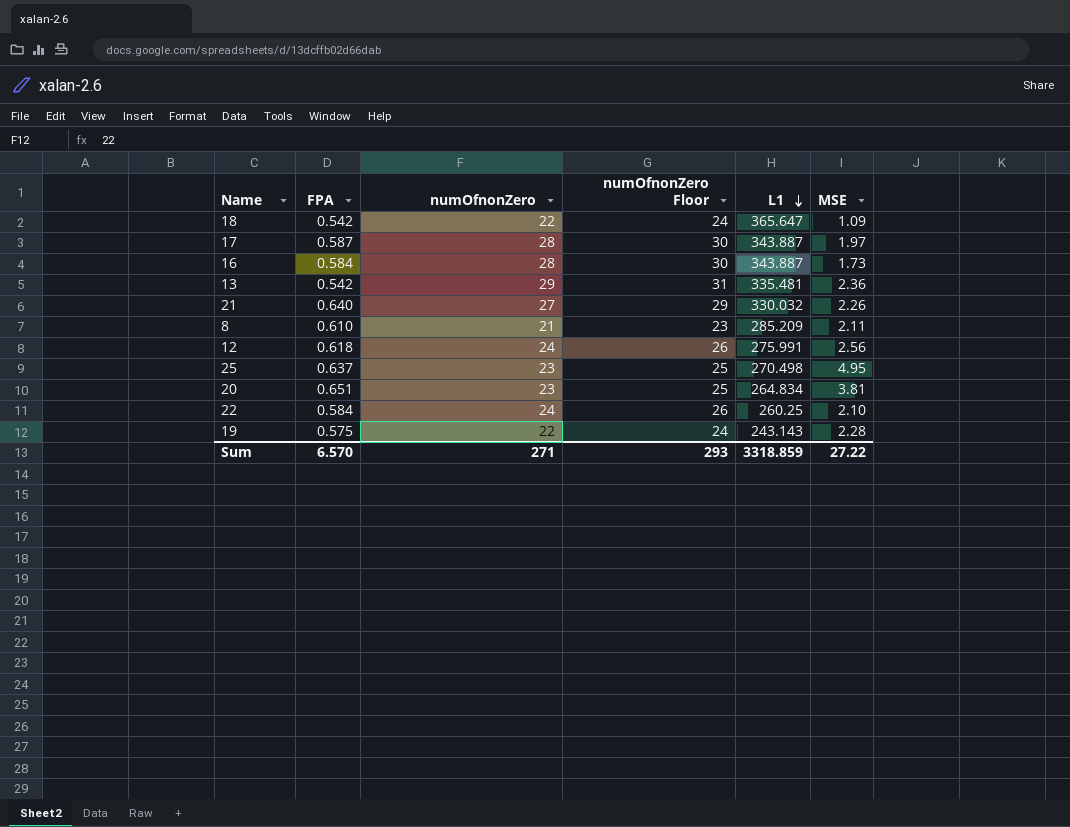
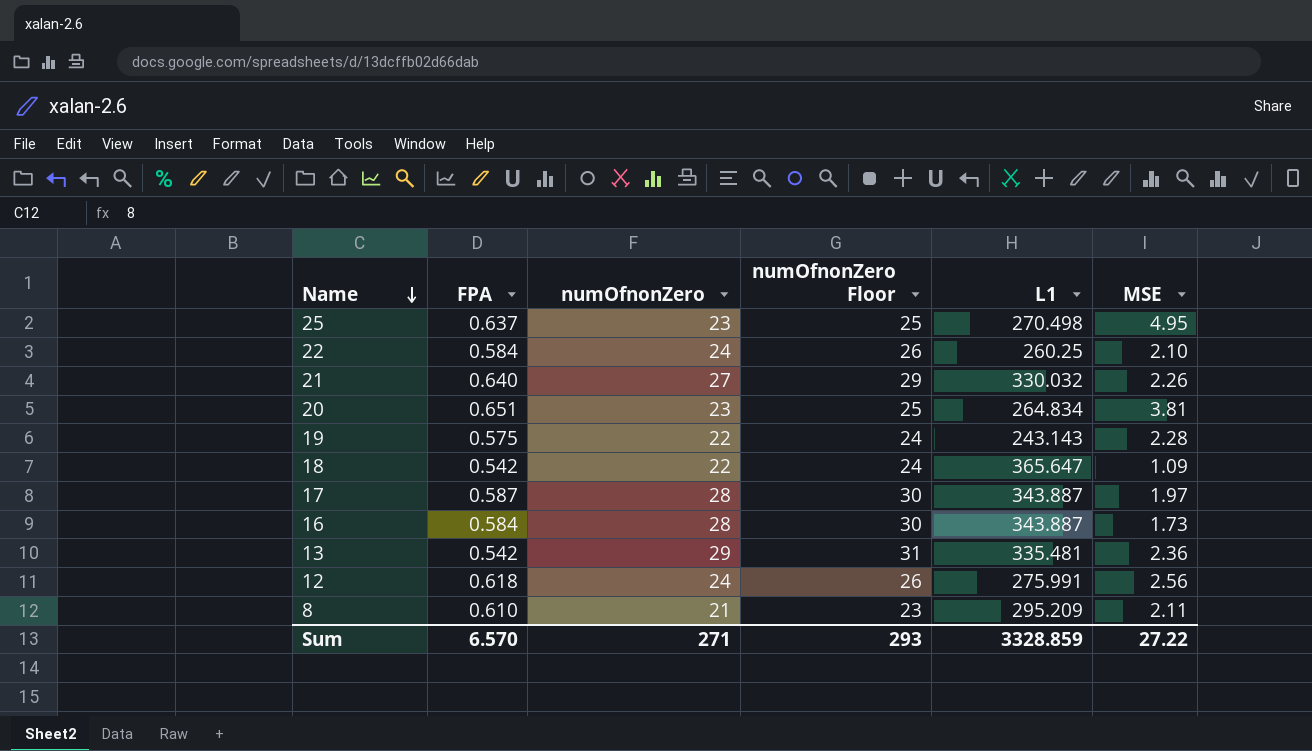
row order: L1 descending -> Name descending
8 | L1: 285.209 -> 295.209
Sum | L1: 3318.859 -> 3328.859

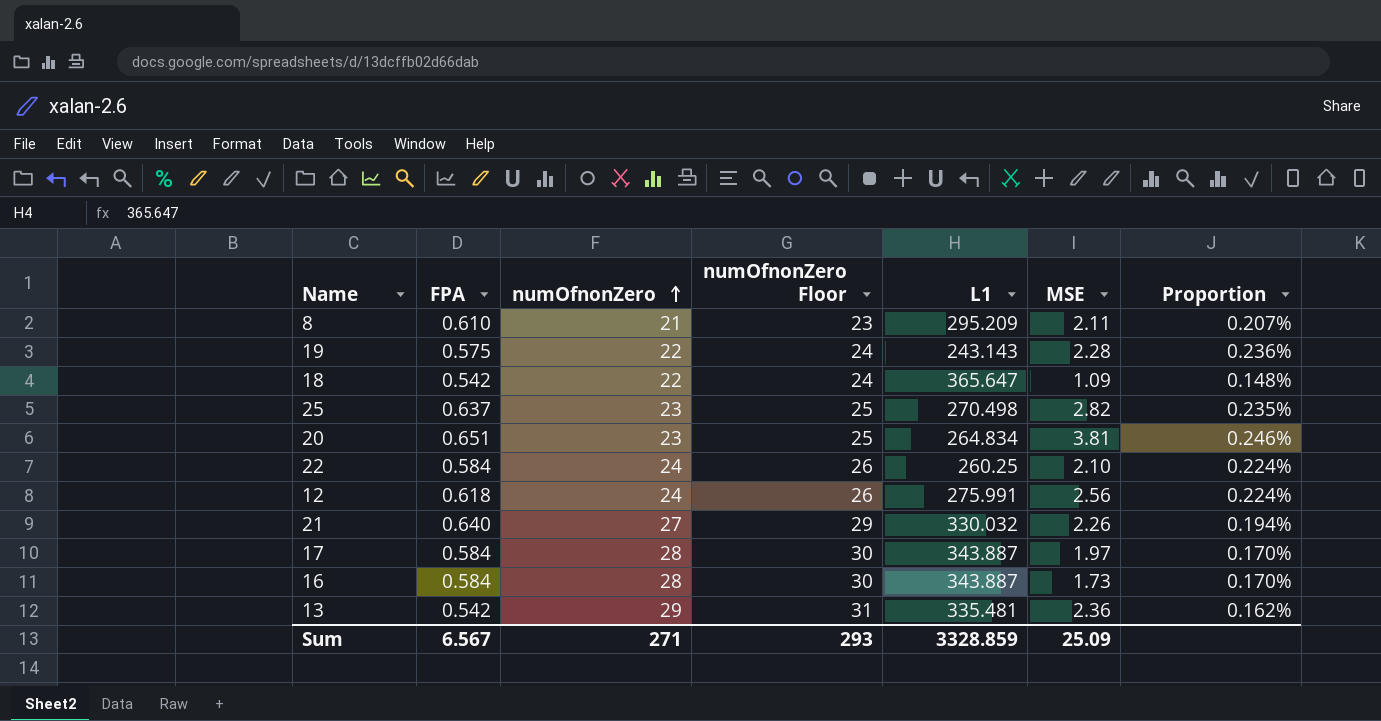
row order: Name descending -> numOfnonZero ascending
column Proportion | formula: none -> [FPA] / [L1]
25 | MSE: 4.95 -> 2.82
17 | FPA: 0.587 -> 0.584
Sum | FPA: 6.570 -> 6.567
Sum | MSE: 27.22 -> 25.09

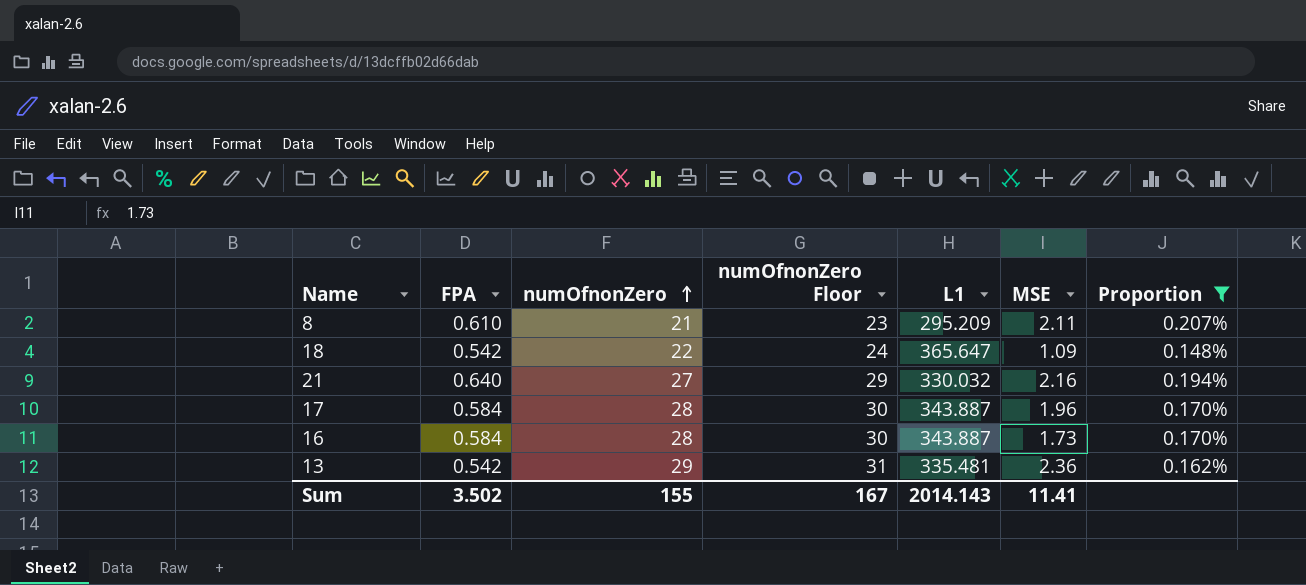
filter: none -> Proportion <= 0.207%
21 | MSE: 2.26 -> 2.16
17 | MSE: 1.97 -> 1.96
Sum | FPA: 6.567 -> 3.502
Sum | numOfnonZero: 271 -> 155
Sum | numOfnonZero Floor: 293 -> 167
Sum | L1: 3328.859 -> 2014.143
Sum | MSE: 25.09 -> 11.41

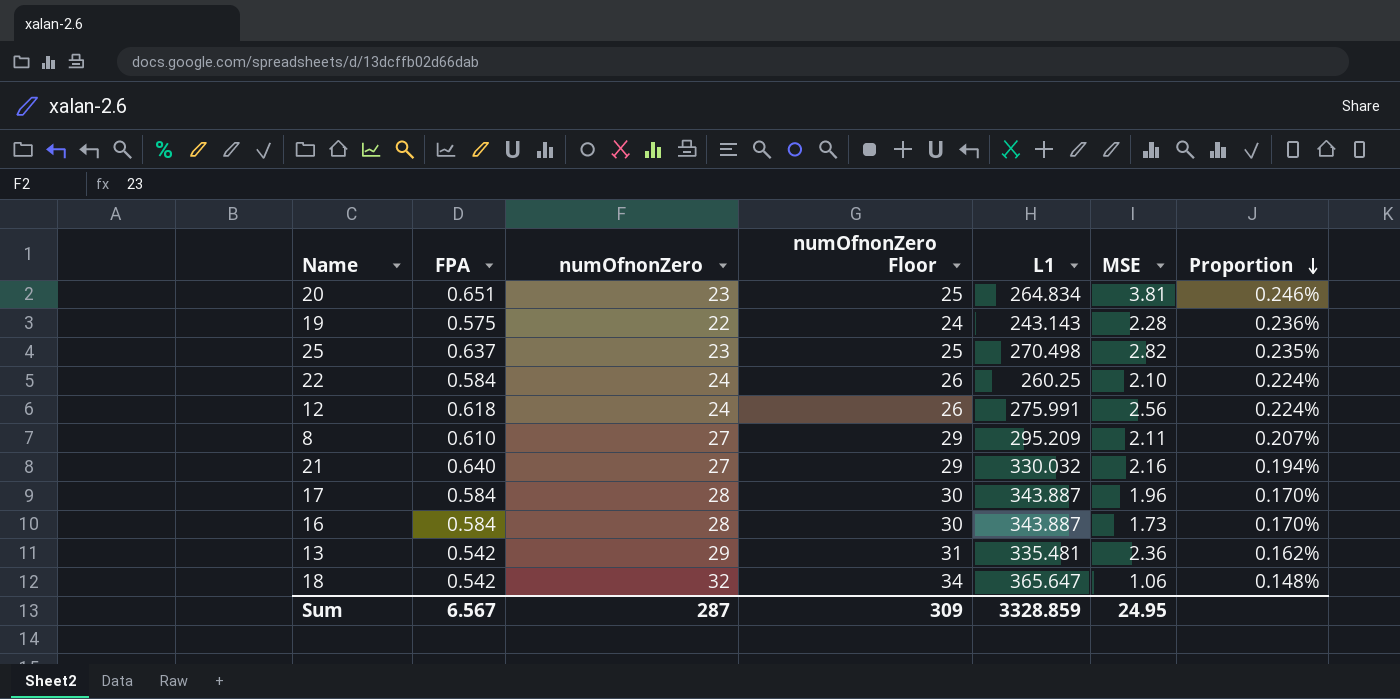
filter: Proportion <= 0.207% -> none
row order: numOfnonZero ascending -> Proportion descending
8 | numOfnonZero: 21 -> 27
8 | numOfnonZero Floor: 23 -> 29
18 | numOfnonZero: 22 -> 32
18 | numOfnonZero Floor: 24 -> 34
18 | MSE: 1.09 -> 1.06
Sum | FPA: 3.502 -> 6.567
Sum | numOfnonZero: 155 -> 287
Sum | numOfnonZero Floor: 167 -> 309
Sum | L1: 2014.143 -> 3328.859
Sum | MSE: 11.41 -> 24.95

